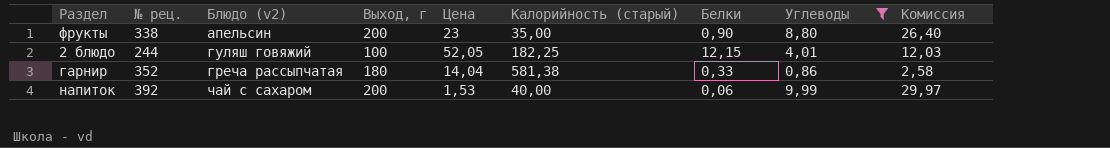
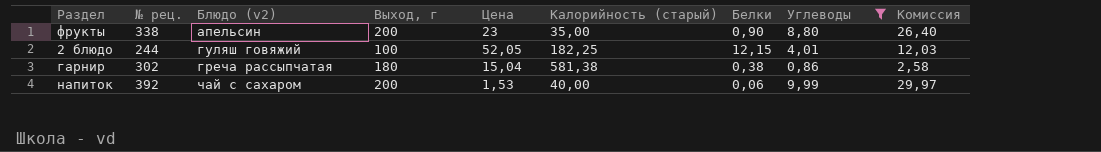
гарнир | № рец.: 352 -> 302
гарнир | Цена: 14,04 -> 15,04
гарнир | Белки: 0,33 -> 0,38

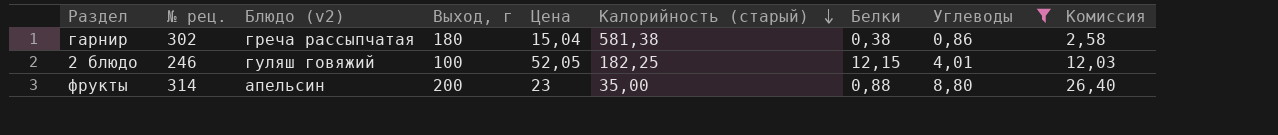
row order: none -> Калорийность (старый) descending
row напиток: 392 | чай с сахаром | 200 | 1,53 | 40,00 | 0,06 | 9,99 | 29,97 -> none
2 блюдо | № рец.: 244 -> 246
фрукты | № рец.: 338 -> 314
фрукты | Белки: 0,90 -> 0,88

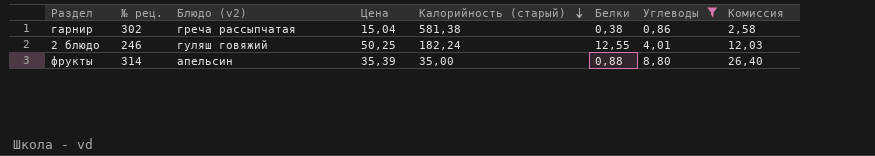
column Выход, г | position: 4 -> none
2 блюдо | Цена: 52,05 -> 50,25
2 блюдо | Калорийность (старый): 182,25 -> 182,24
2 блюдо | Белки: 12,15 -> 12,55
фрукты | Цена: 23 -> 35,39

